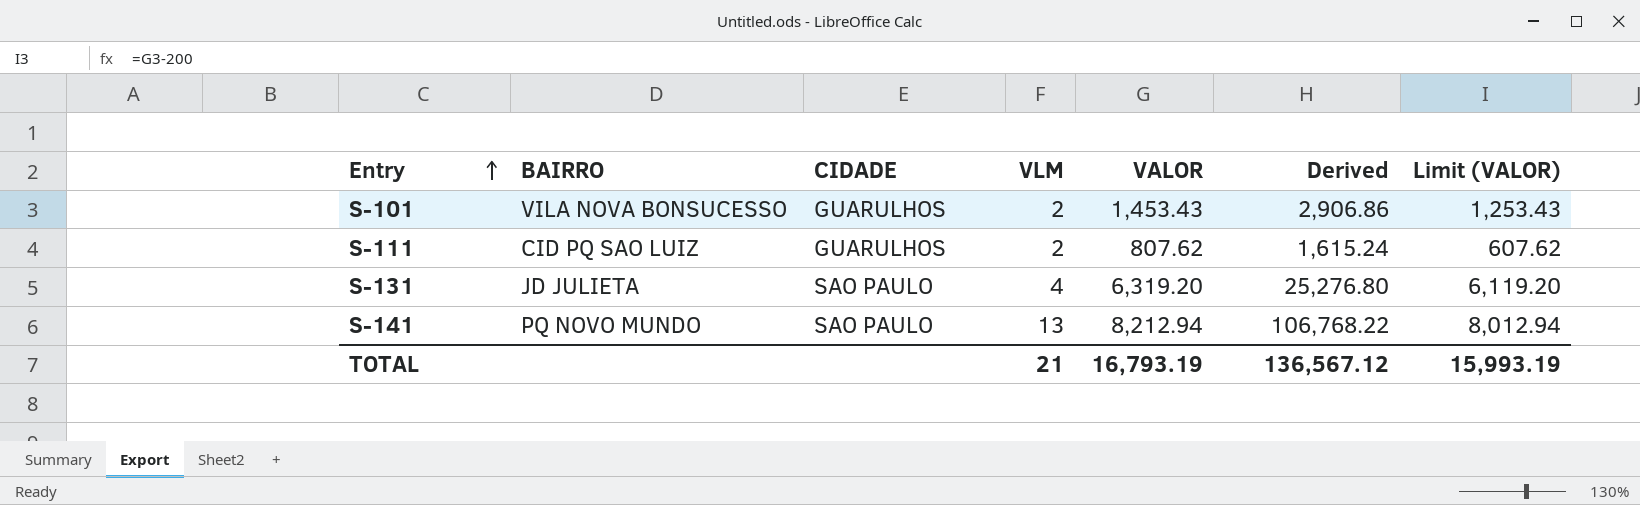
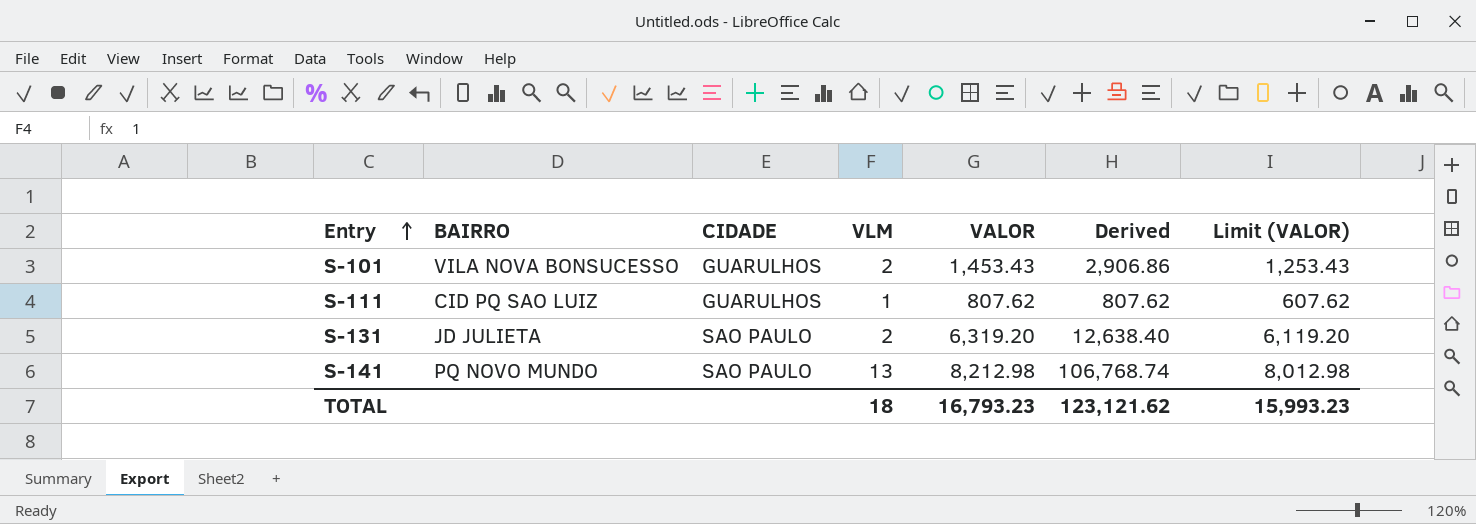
S-111 | VLM: 2 -> 1
S-111 | Derived: 1,615.24 -> 807.62
S-131 | VLM: 4 -> 2
S-131 | Derived: 25,276.80 -> 12,638.40
S-141 | VALOR: 8,212.94 -> 8,212.98
S-141 | Derived: 106,768.22 -> 106,768.74
S-141 | Limit (VALOR): 8,012.94 -> 8,012.98
TOTAL | VLM: 21 -> 18
TOTAL | VALOR: 16,793.19 -> 16,793.23
TOTAL | Derived: 136,567.12 -> 123,121.62
TOTAL | Limit (VALOR): 15,993.19 -> 15,993.23

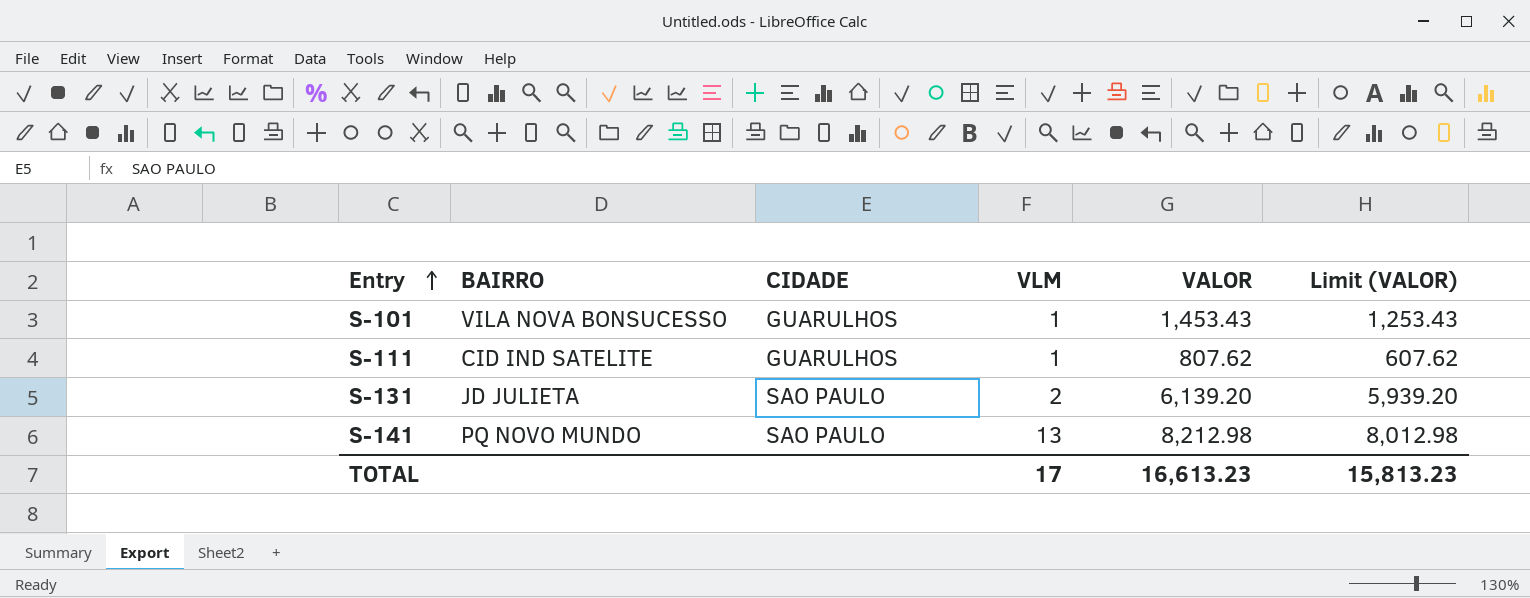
column Derived | formula: [VLM] * [VALOR] -> none
S-101 | VLM: 2 -> 1
S-111 | BAIRRO: CID PQ SAO LUIZ -> CID IND SATELITE
S-131 | VALOR: 6,319.20 -> 6,139.20
S-131 | Limit (VALOR): 6,119.20 -> 5,939.20
TOTAL | VLM: 18 -> 17
TOTAL | VALOR: 16,793.23 -> 16,613.23
TOTAL | Limit (VALOR): 15,993.23 -> 15,813.23

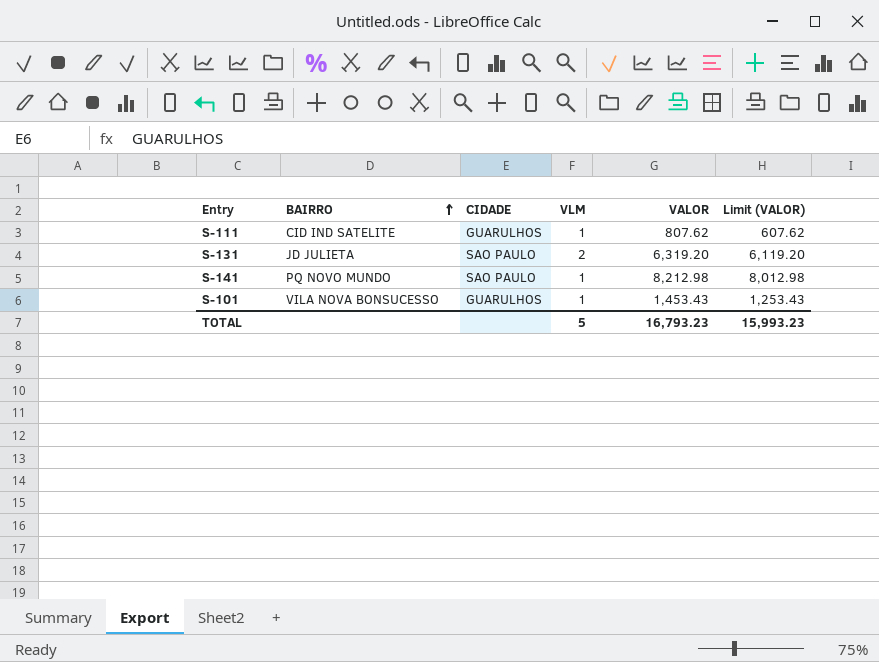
row order: Entry ascending -> BAIRRO ascending
S-131 | VALOR: 6,139.20 -> 6,319.20
S-131 | Limit (VALOR): 5,939.20 -> 6,119.20
S-141 | VLM: 13 -> 1
TOTAL | VLM: 17 -> 5
TOTAL | VALOR: 16,613.23 -> 16,793.23
TOTAL | Limit (VALOR): 15,813.23 -> 15,993.23

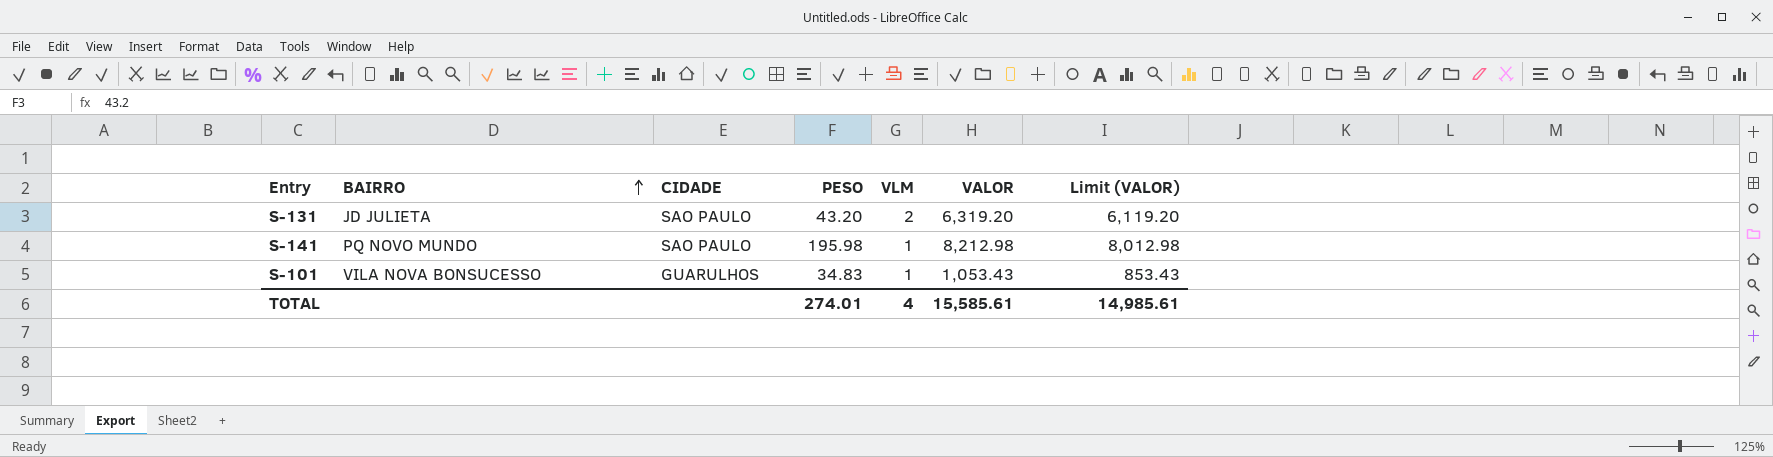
column PESO | position: none -> 4
row S-111: CID IND SATELITE | GUARULHOS | 1 | 807.62 | 607.62 -> none
S-101 | VALOR: 1,453.43 -> 1,053.43
S-101 | Limit (VALOR): 1,253.43 -> 853.43
TOTAL | VLM: 5 -> 4
TOTAL | VALOR: 16,793.23 -> 15,585.61
TOTAL | Limit (VALOR): 15,993.23 -> 14,985.61

